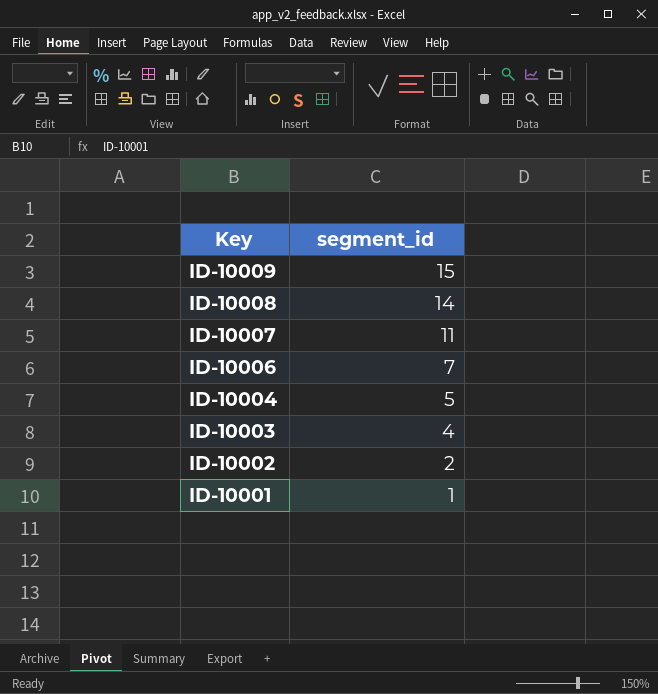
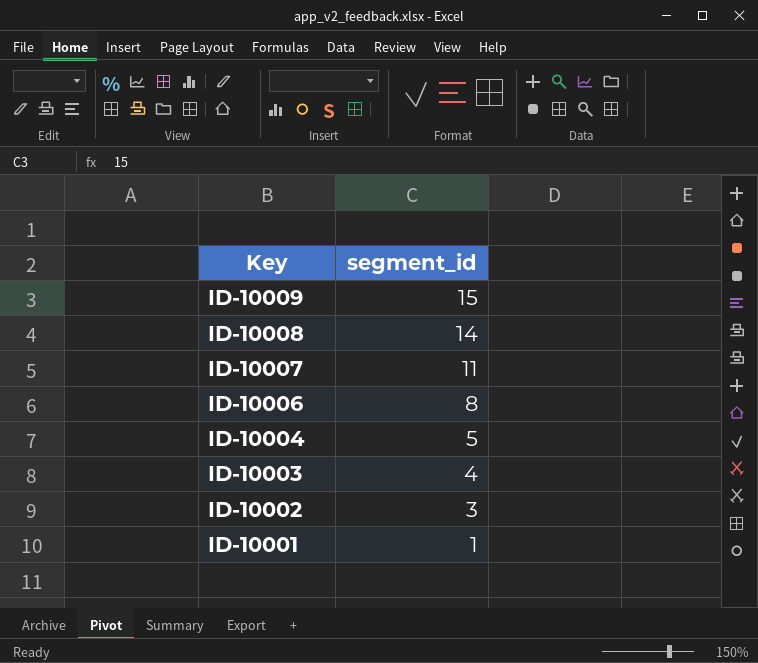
ID-10006 | segment_id: 7 -> 8
ID-10002 | segment_id: 2 -> 3

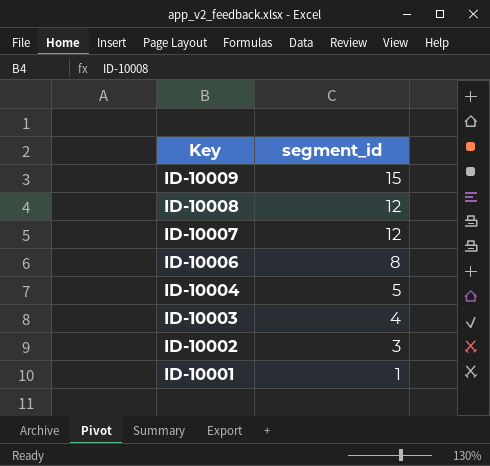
ID-10008 | segment_id: 14 -> 12
ID-10007 | segment_id: 11 -> 12

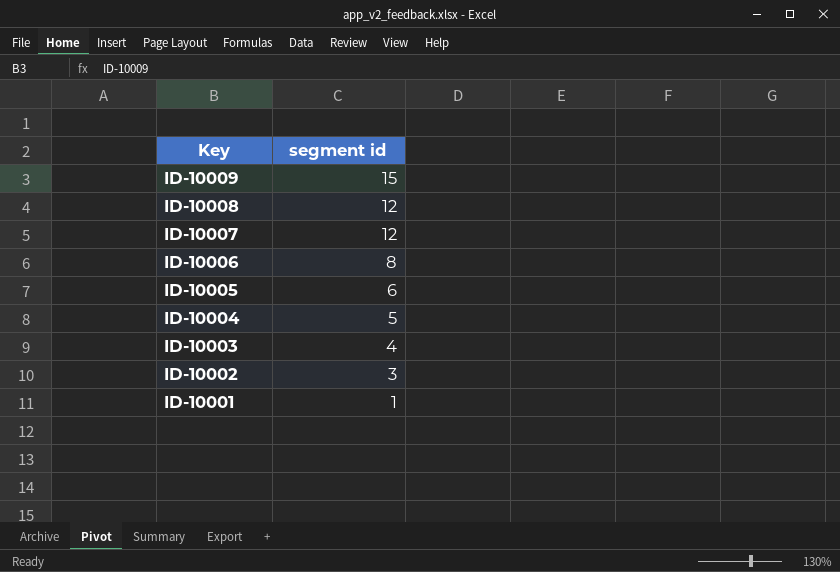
column name: segment_id -> segment id
row ID-10005: none -> 6

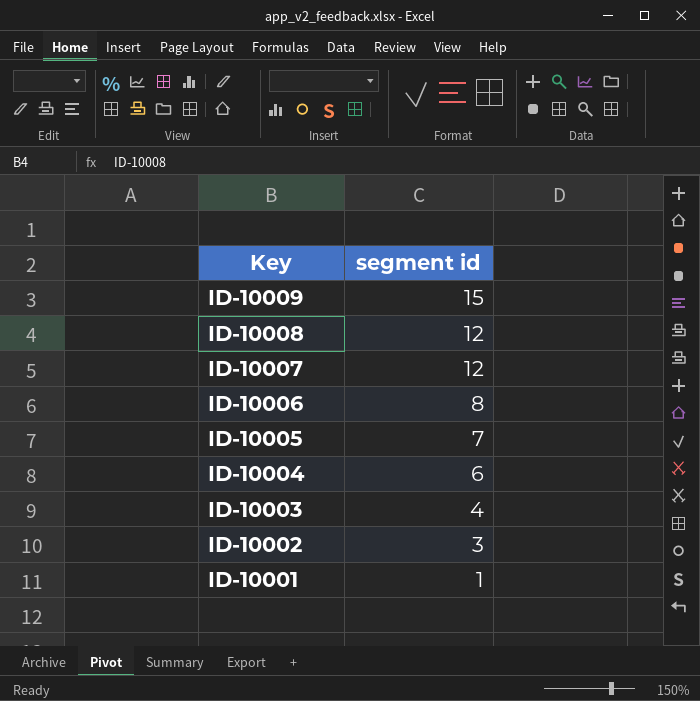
ID-10005 | segment id: 6 -> 7
ID-10004 | segment id: 5 -> 6

